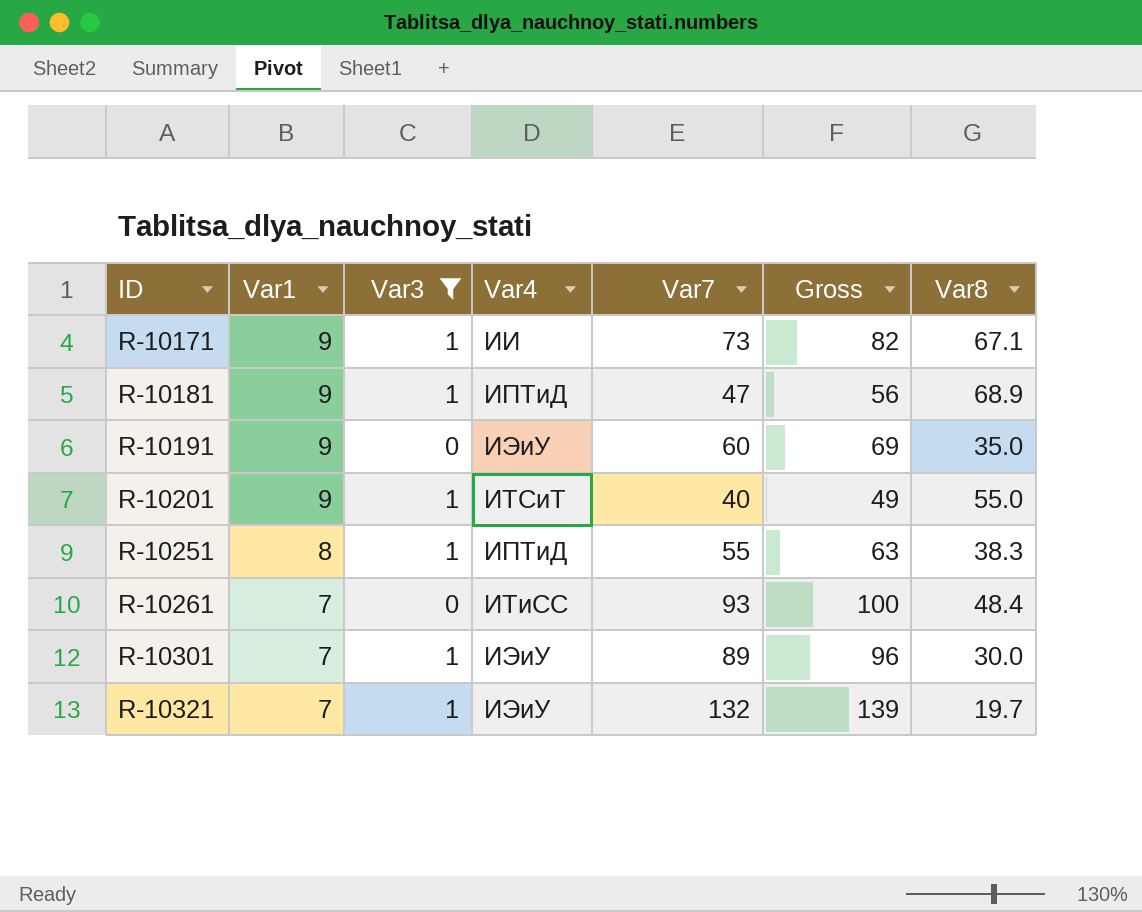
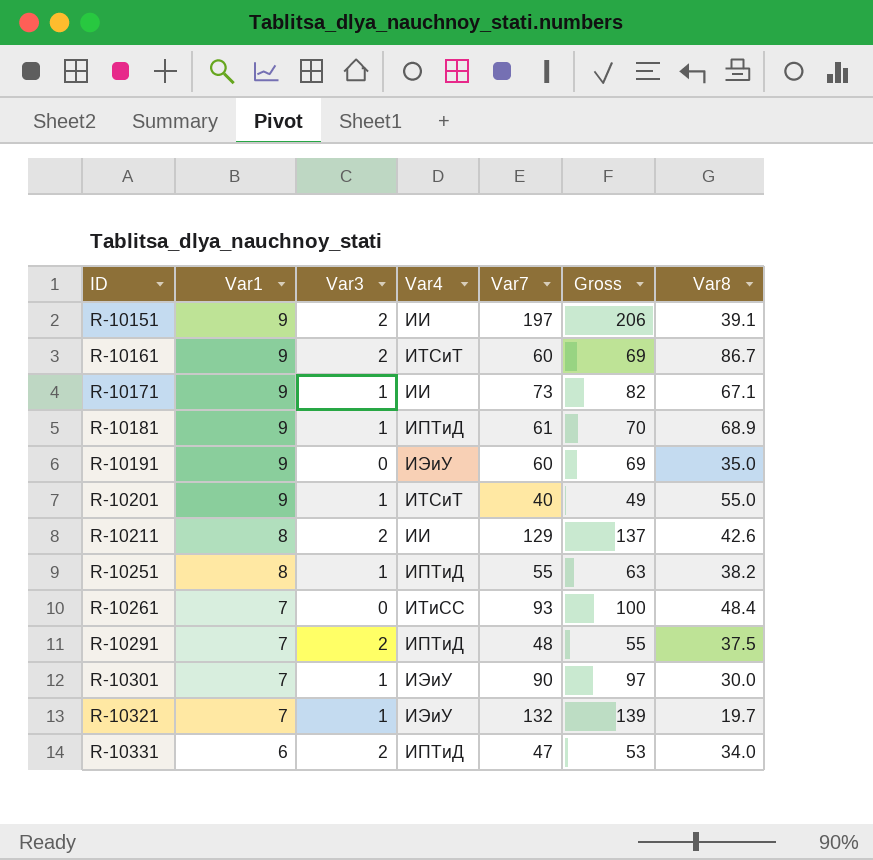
filter: Var3 != 2 -> none
R-10181 | Var7: 47 -> 61
R-10181 | Gross: 56 -> 70
R-10251 | Var8: 38.3 -> 38.2
R-10301 | Var7: 89 -> 90
R-10301 | Gross: 96 -> 97

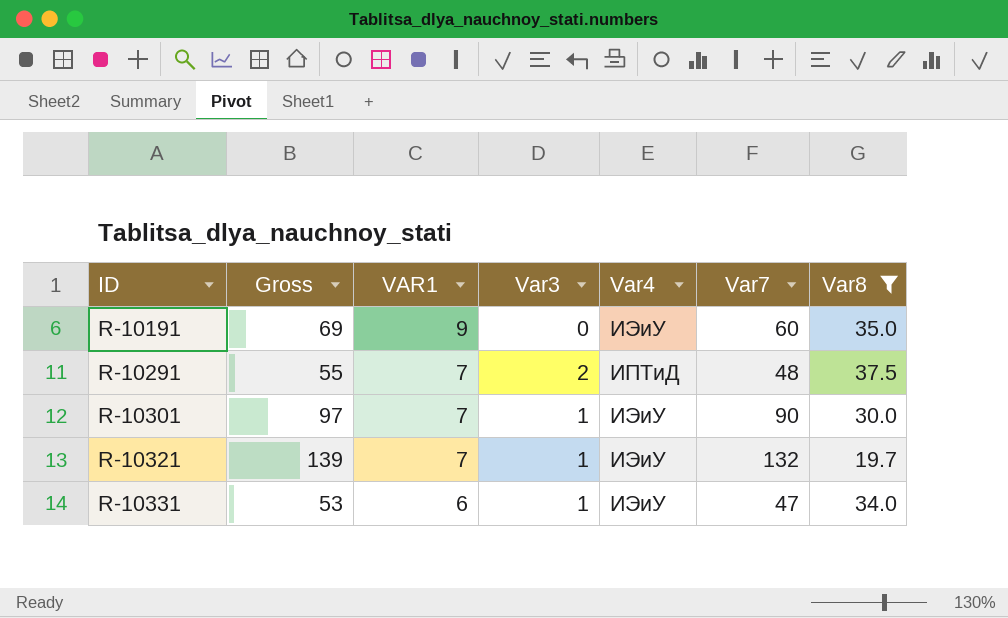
filter: none -> Var8 <= 37.5
column Gross | position: 6 -> 2
column name: Var1 -> VAR1
R-10331 | Var3: 2 -> 1
R-10331 | Var4: ИПТиД -> ИЭиУ

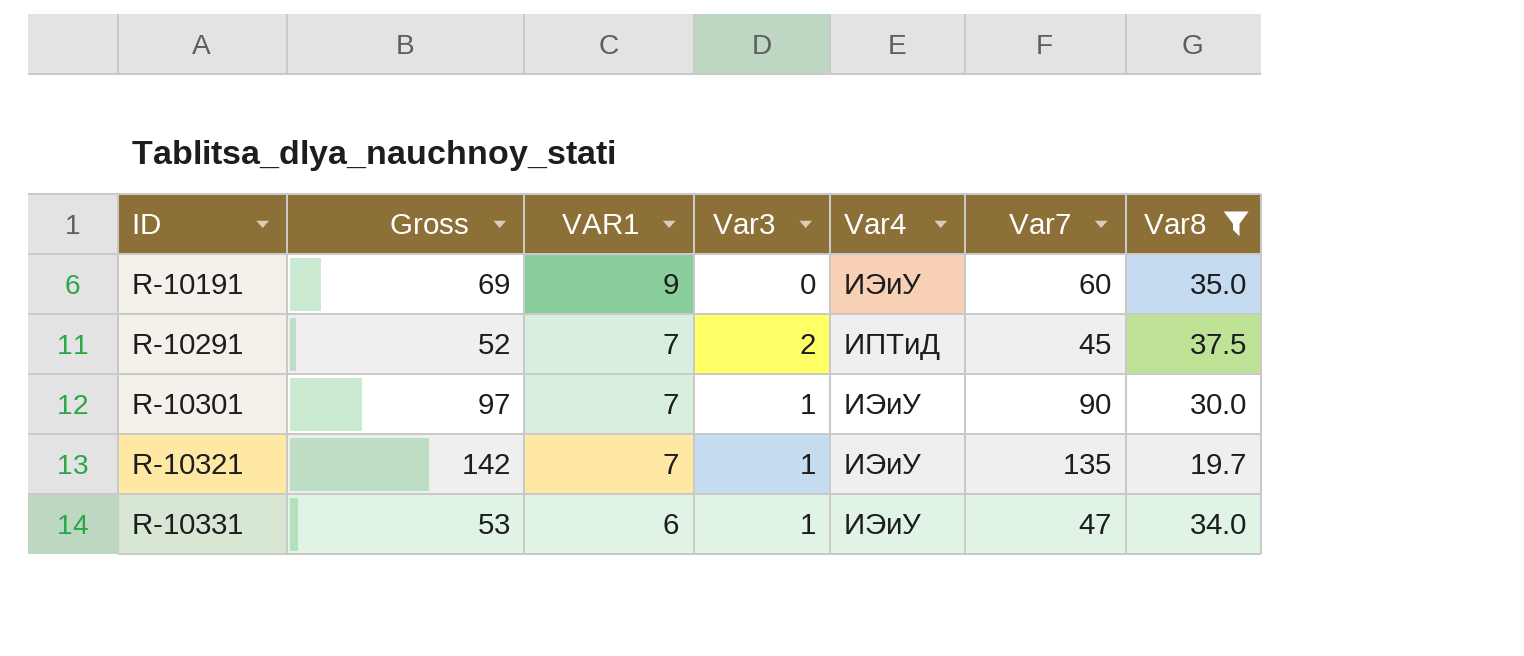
R-10291 | Gross: 55 -> 52
R-10291 | Var7: 48 -> 45
R-10321 | Gross: 139 -> 142
R-10321 | Var7: 132 -> 135

